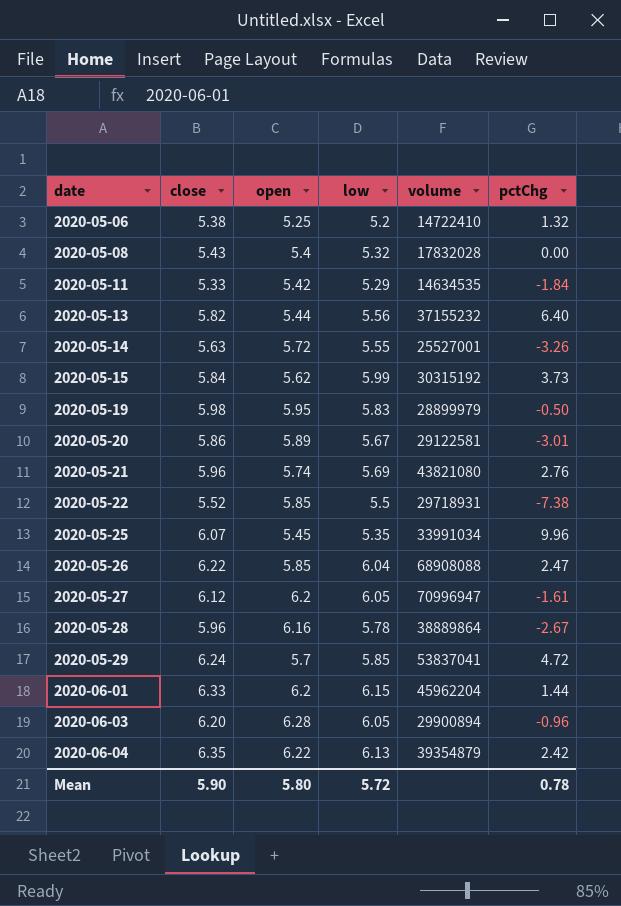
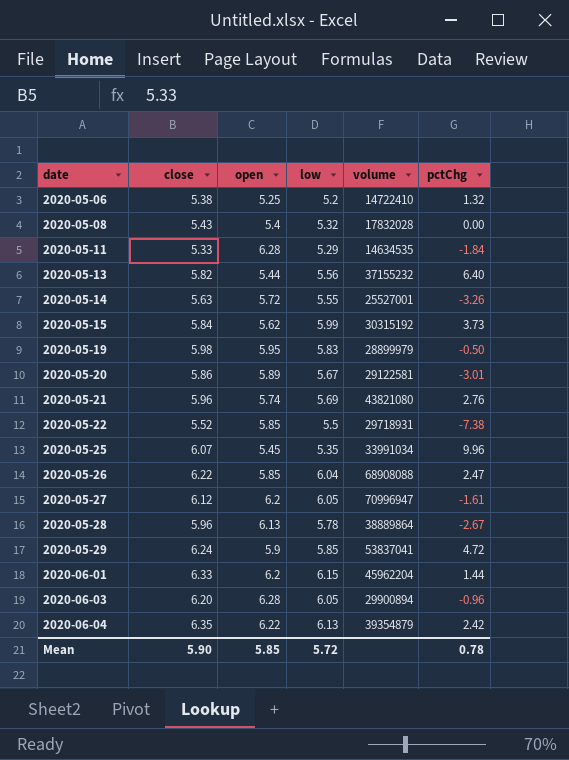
2020-05-11 | open: 5.42 -> 6.28
2020-05-28 | open: 6.16 -> 6.13
2020-05-29 | open: 5.7 -> 5.9
Mean | open: 5.80 -> 5.85

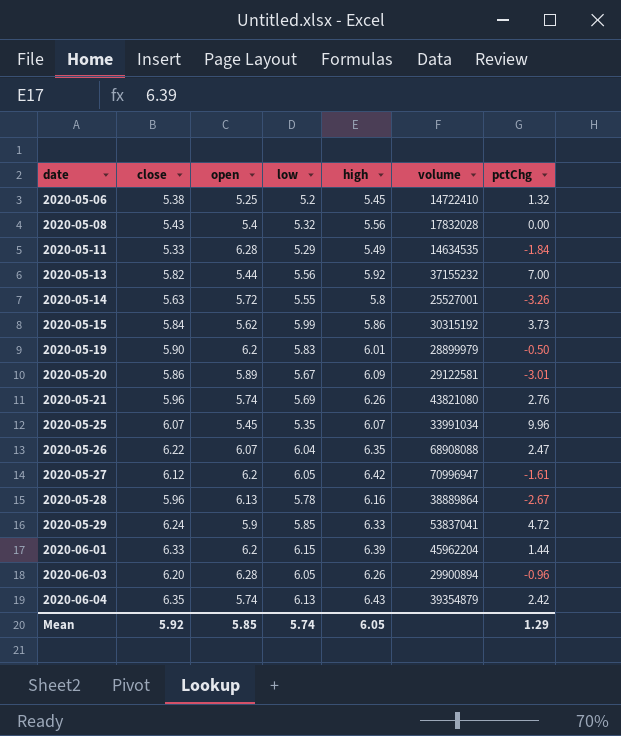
column high | position: none -> 5
row 2020-05-22: 5.52 | 5.85 | 5.5 | 29718931 | -7.38 -> none
2020-05-13 | pctChg: 6.40 -> 7.00
2020-05-19 | close: 5.98 -> 5.90
2020-05-19 | open: 5.95 -> 6.2
2020-05-26 | open: 5.85 -> 6.07
2020-06-04 | open: 6.22 -> 5.74
Mean | close: 5.90 -> 5.92
Mean | low: 5.72 -> 5.74
Mean | pctChg: 0.78 -> 1.29

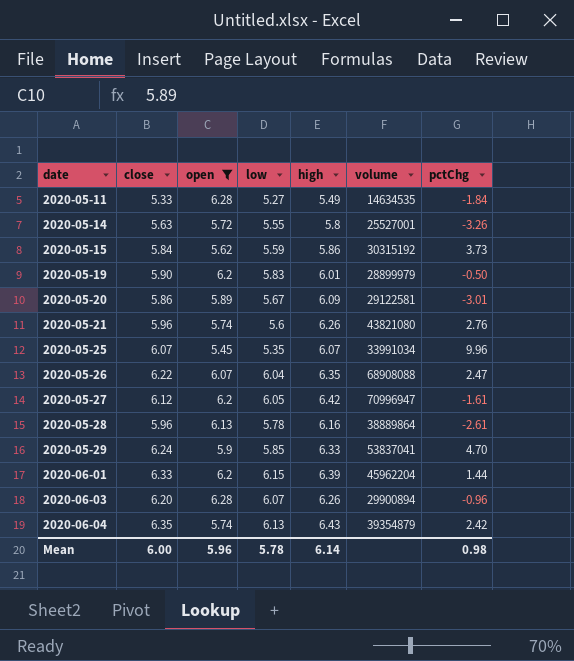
filter: none -> open >= 5.45
2020-05-11 | low: 5.29 -> 5.27
2020-05-15 | low: 5.99 -> 5.59
2020-05-21 | low: 5.69 -> 5.6
2020-05-28 | pctChg: -2.67 -> -2.61
2020-05-29 | pctChg: 4.72 -> 4.70
2020-06-03 | low: 6.05 -> 6.07
Mean | close: 5.92 -> 6.00
Mean | open: 5.85 -> 5.96
Mean | low: 5.74 -> 5.78
Mean | high: 6.05 -> 6.14
Mean | pctChg: 1.29 -> 0.98

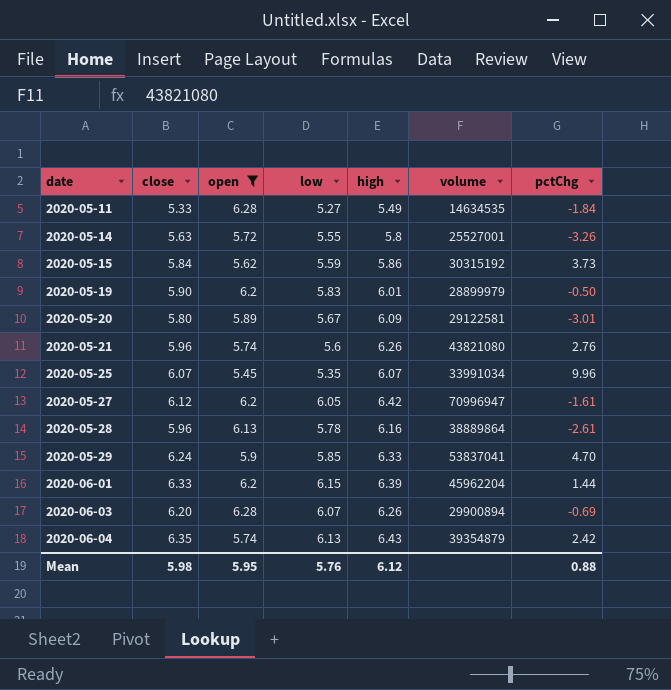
row 2020-05-26: 6.22 | 6.07 | 6.04 | 6.35 | 68908088 | 2.47 -> none
2020-05-20 | close: 5.86 -> 5.80
2020-06-03 | pctChg: -0.96 -> -0.69
Mean | close: 6.00 -> 5.98
Mean | open: 5.96 -> 5.95
Mean | low: 5.78 -> 5.76
Mean | high: 6.14 -> 6.12
Mean | pctChg: 0.98 -> 0.88

